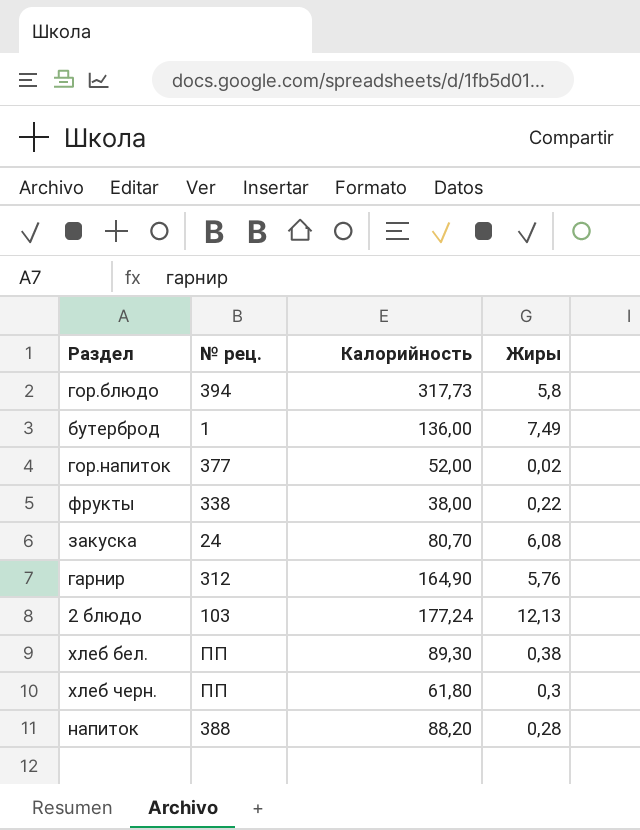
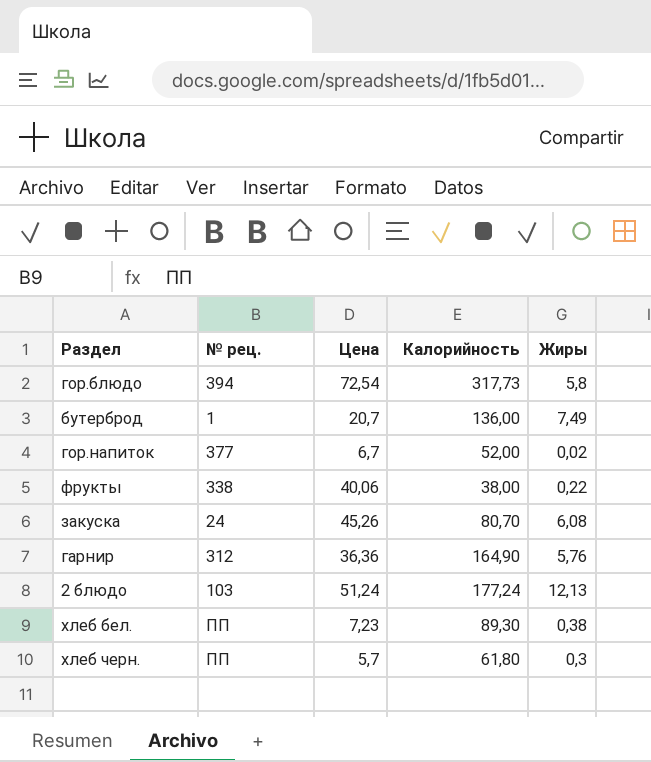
column Цена | position: none -> 3
row напиток: 388 | 88,20 | 0,28 -> none

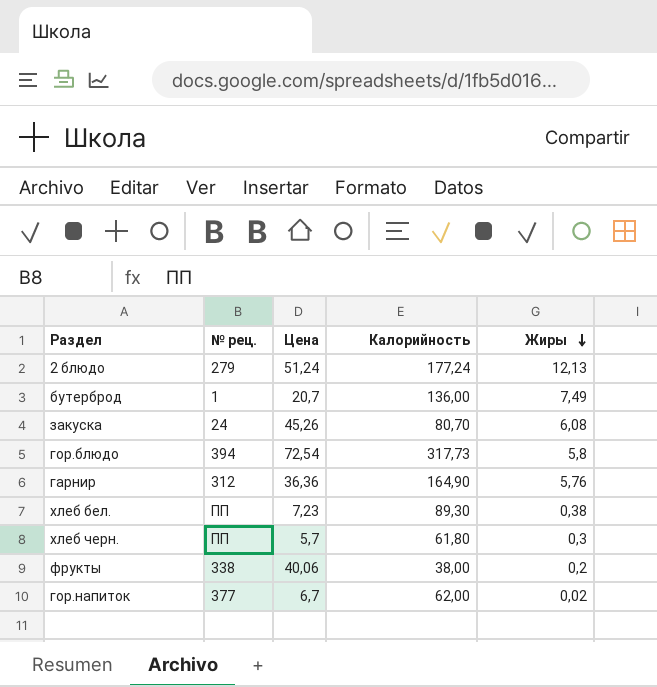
row order: none -> Жиры descending
2 блюдо | № рец.: 103 -> 279
фрукты | Жиры: 0,22 -> 0,2
гор.напиток | Калорийность: 52,00 -> 62,00

